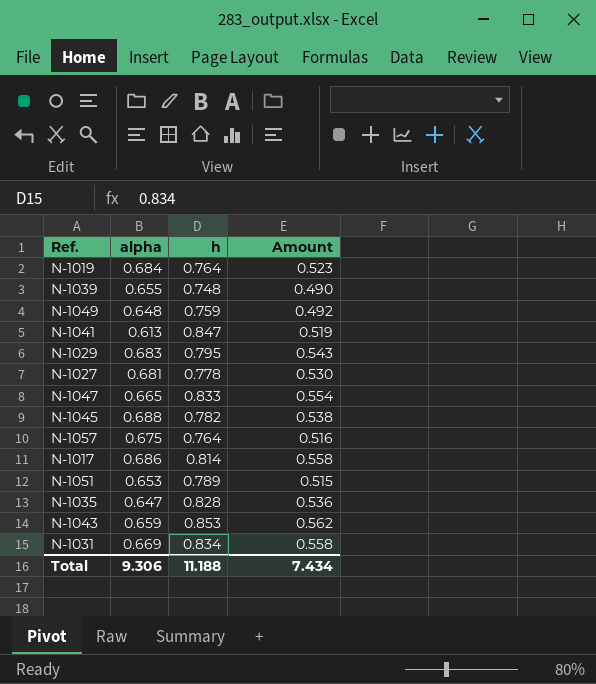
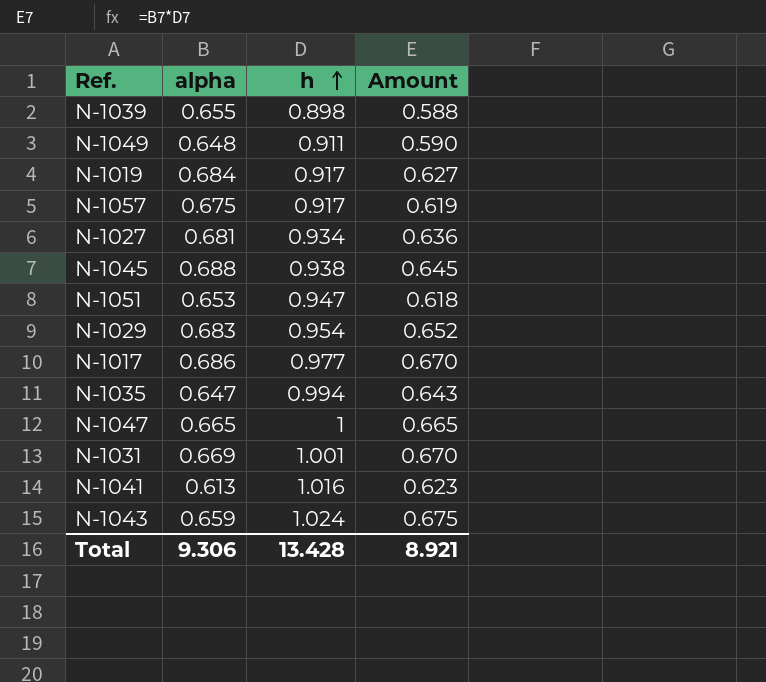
row order: none -> h ascending
N-1039 | h: 0.748 -> 0.898
N-1039 | Amount: 0.490 -> 0.588
N-1049 | h: 0.759 -> 0.911
N-1049 | Amount: 0.492 -> 0.590
N-1019 | h: 0.764 -> 0.917
N-1019 | Amount: 0.523 -> 0.627
N-1057 | h: 0.764 -> 0.917
N-1057 | Amount: 0.516 -> 0.619
N-1027 | h: 0.778 -> 0.934
N-1027 | Amount: 0.530 -> 0.636
N-1045 | h: 0.782 -> 0.938
N-1045 | Amount: 0.538 -> 0.645
N-1051 | h: 0.789 -> 0.947
N-1051 | Amount: 0.515 -> 0.618
N-1029 | h: 0.795 -> 0.954
N-1029 | Amount: 0.543 -> 0.652
N-1017 | h: 0.814 -> 0.977
N-1017 | Amount: 0.558 -> 0.670
N-1035 | h: 0.828 -> 0.994
N-1035 | Amount: 0.536 -> 0.643
N-1047 | h: 0.833 -> 1
N-1047 | Amount: 0.554 -> 0.665
N-1031 | h: 0.834 -> 1.001
N-1031 | Amount: 0.558 -> 0.670
N-1041 | h: 0.847 -> 1.016
N-1041 | Amount: 0.519 -> 0.623
N-1043 | h: 0.853 -> 1.024
N-1043 | Amount: 0.562 -> 0.675
Total | h: 11.188 -> 13.428
Total | Amount: 7.434 -> 8.921

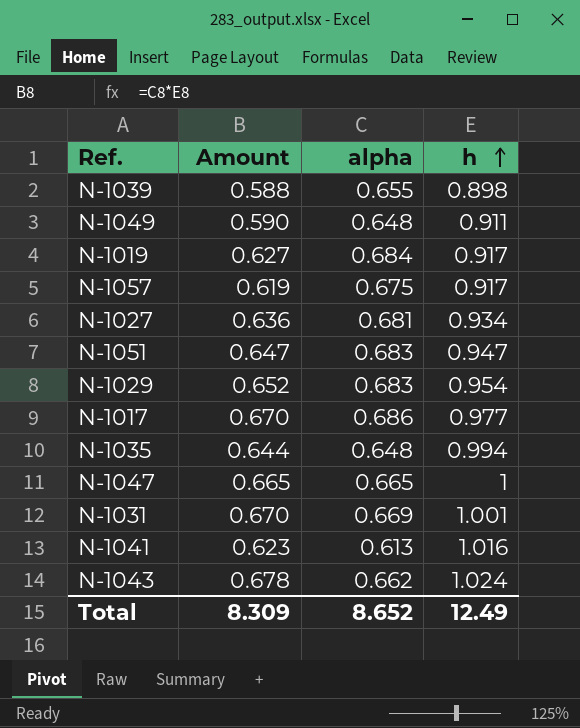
column Amount | position: 4 -> 2
row N-1045: 0.688 | 0.938 | 0.645 -> none
N-1051 | Amount: 0.618 -> 0.647
N-1051 | alpha: 0.653 -> 0.683
N-1035 | Amount: 0.643 -> 0.644
N-1035 | alpha: 0.647 -> 0.648
N-1043 | Amount: 0.675 -> 0.678
N-1043 | alpha: 0.659 -> 0.662
Total | Amount: 8.921 -> 8.309
Total | alpha: 9.306 -> 8.652
Total | h: 13.428 -> 12.49

